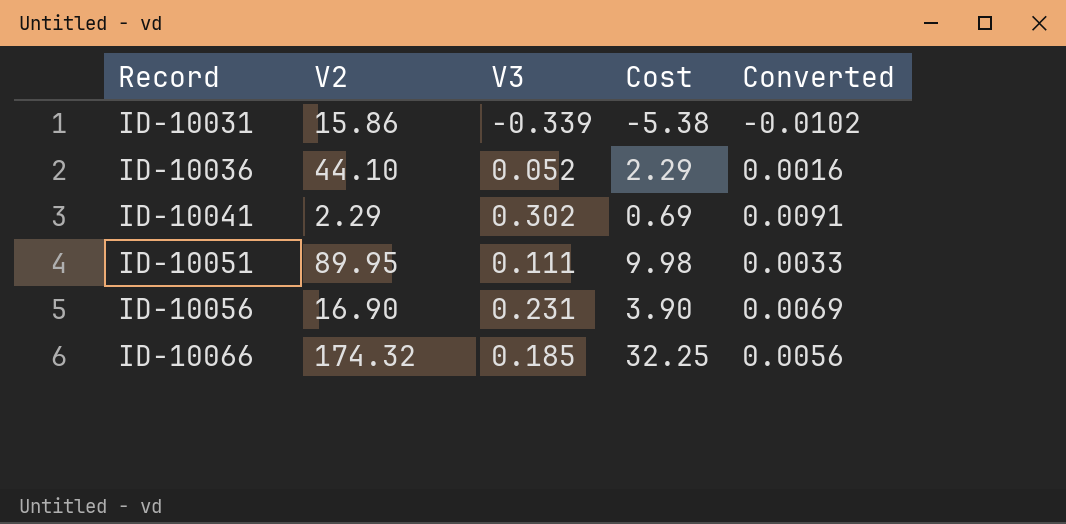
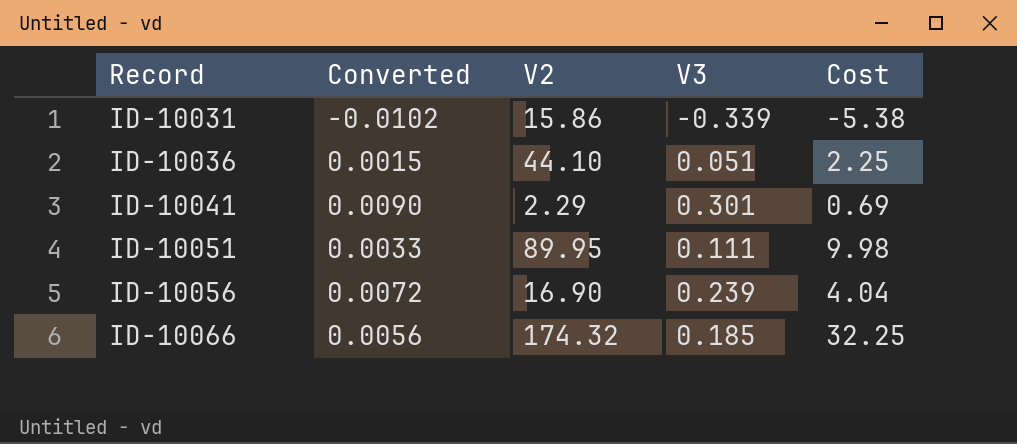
column Converted | position: 5 -> 2
ID-10036 | Converted: 0.0016 -> 0.0015
ID-10036 | V3: 0.052 -> 0.051
ID-10036 | Cost: 2.29 -> 2.25
ID-10041 | Converted: 0.0091 -> 0.0090
ID-10041 | V3: 0.302 -> 0.301
ID-10056 | Converted: 0.0069 -> 0.0072
ID-10056 | V3: 0.231 -> 0.239
ID-10056 | Cost: 3.90 -> 4.04

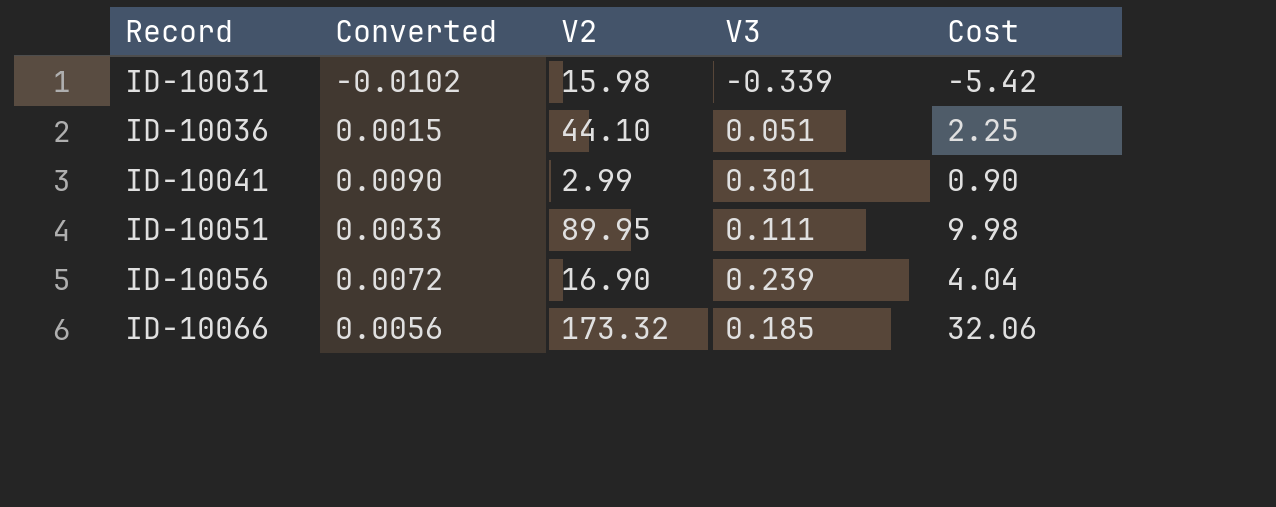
ID-10031 | V2: 15.86 -> 15.98
ID-10031 | Cost: -5.38 -> -5.42
ID-10041 | V2: 2.29 -> 2.99
ID-10041 | Cost: 0.69 -> 0.90
ID-10066 | V2: 174.32 -> 173.32
ID-10066 | Cost: 32.25 -> 32.06

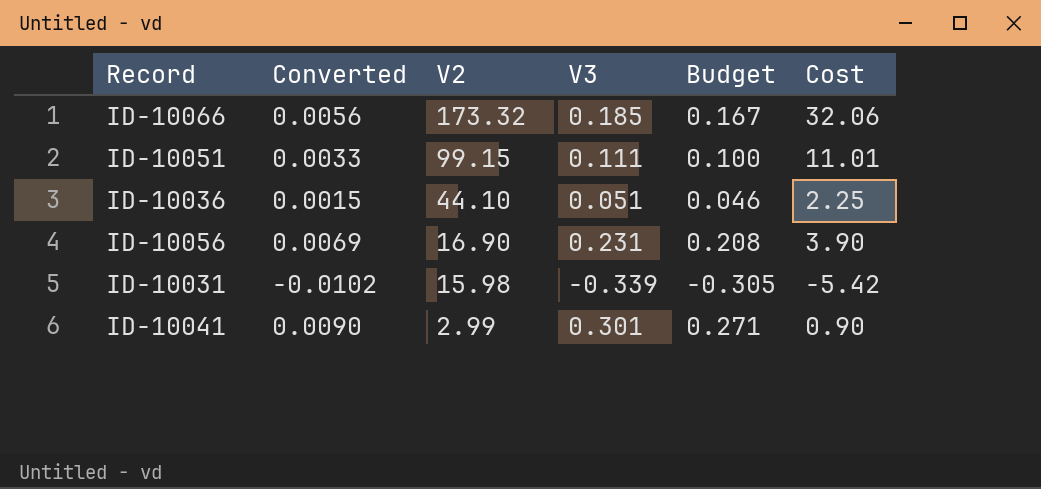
row order: Record ascending -> V2 descending
column Budget | formula: none -> [V3] * 0.9
ID-10051 | V2: 89.95 -> 99.15
ID-10051 | Cost: 9.98 -> 11.01
ID-10056 | Converted: 0.0072 -> 0.0069
ID-10056 | V3: 0.239 -> 0.231
ID-10056 | Cost: 4.04 -> 3.90

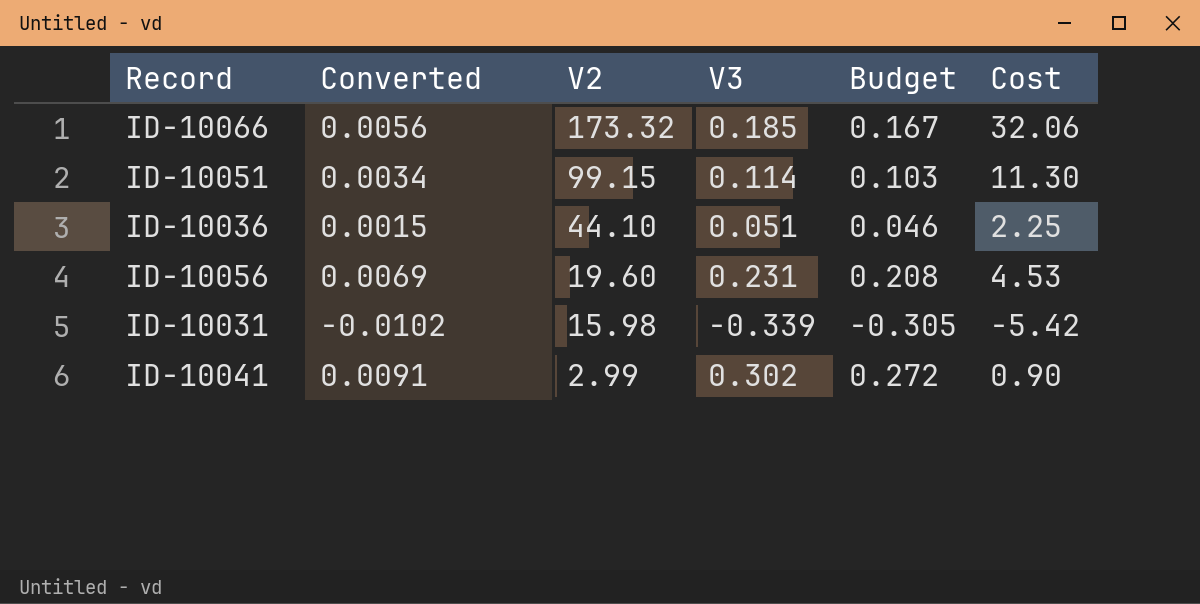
ID-10051 | Converted: 0.0033 -> 0.0034
ID-10051 | V3: 0.111 -> 0.114
ID-10051 | Budget: 0.100 -> 0.103
ID-10051 | Cost: 11.01 -> 11.30
ID-10056 | V2: 16.90 -> 19.60
ID-10056 | Cost: 3.90 -> 4.53
ID-10041 | Converted: 0.0090 -> 0.0091
ID-10041 | V3: 0.301 -> 0.302
ID-10041 | Budget: 0.271 -> 0.272

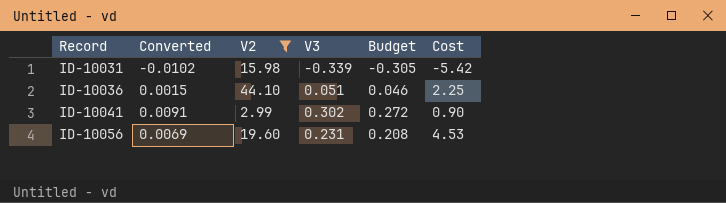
filter: none -> V2 <= 44.10
row order: V2 descending -> Record ascending

